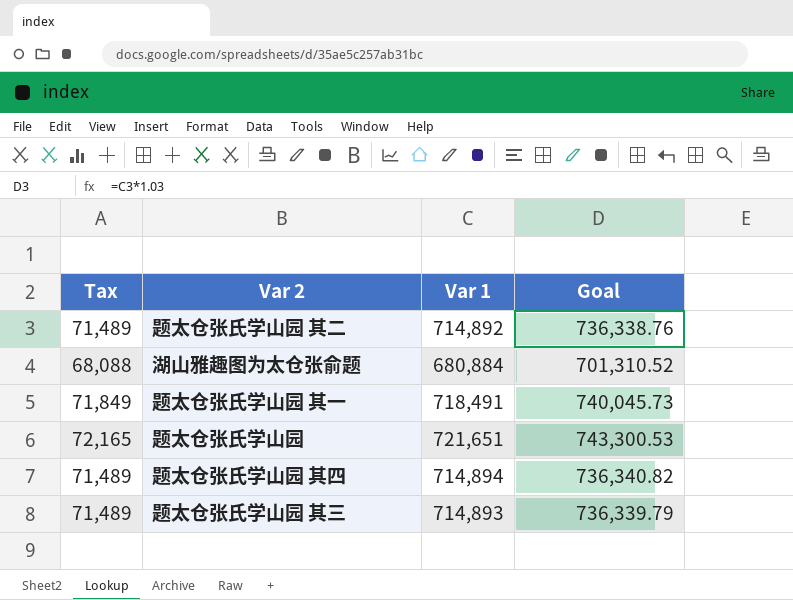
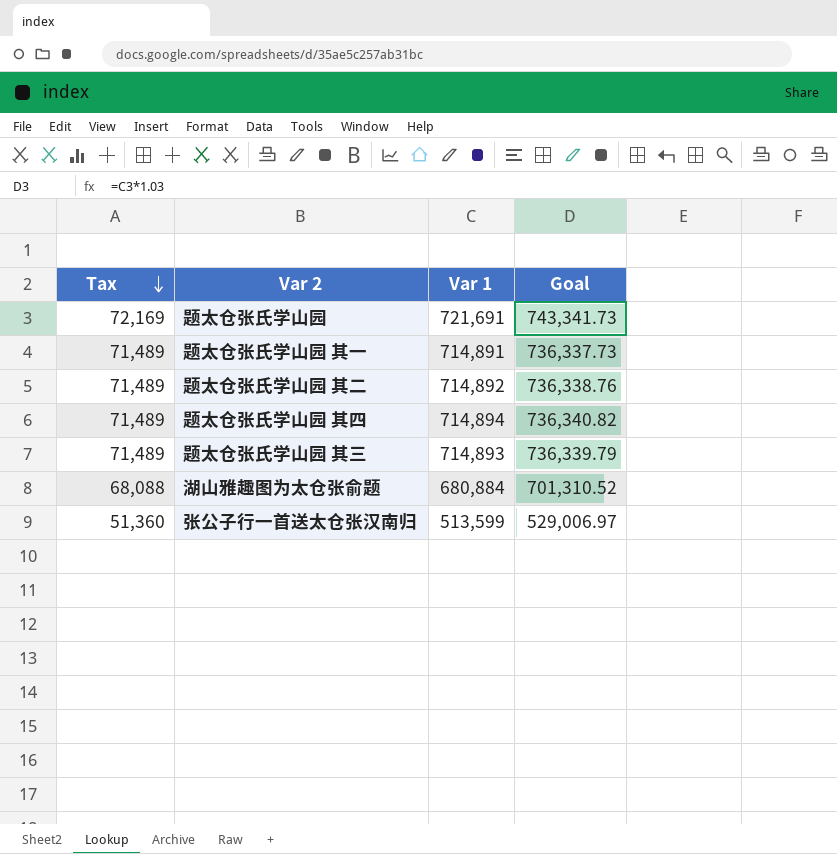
row order: none -> Tax descending
题太仓张氏学山园 | Tax: 72,165 -> 72,169
题太仓张氏学山园 | Var 1: 721,651 -> 721,691
题太仓张氏学山园 | Goal: 743,300.53 -> 743,341.73
题太仓张氏学山园 其一 | Tax: 71,849 -> 71,489
题太仓张氏学山园 其一 | Var 1: 718,491 -> 714,891
题太仓张氏学山园 其一 | Goal: 740,045.73 -> 736,337.73
row 张公子行一首送太仓张汉南归: none -> 51,360 | 513,599 | 529,006.97

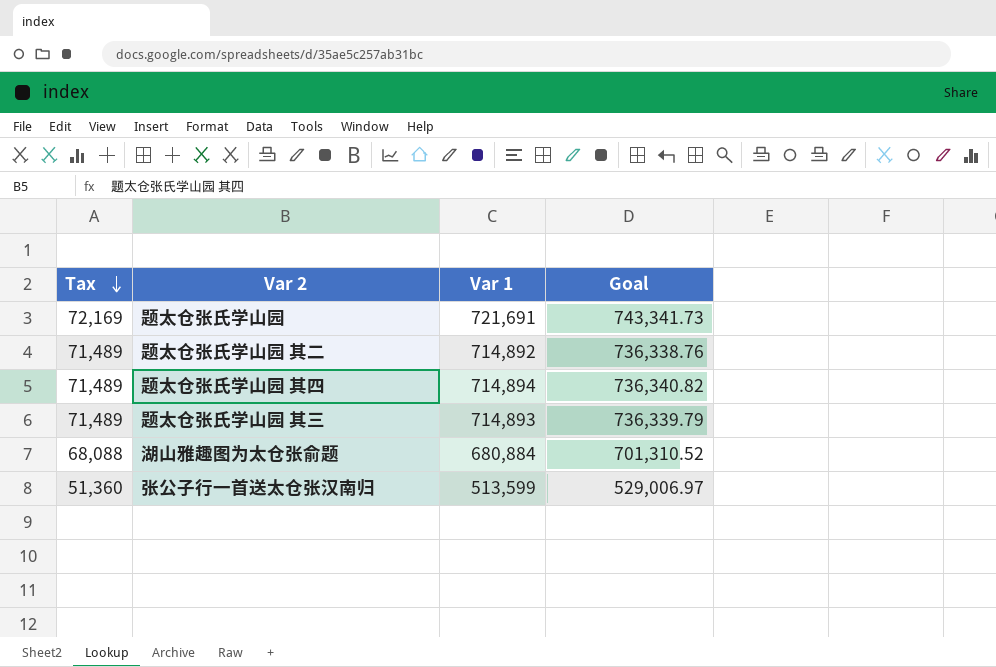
row 题太仓张氏学山园 其一: 71,489 | 714,891 | 736,337.73 -> none

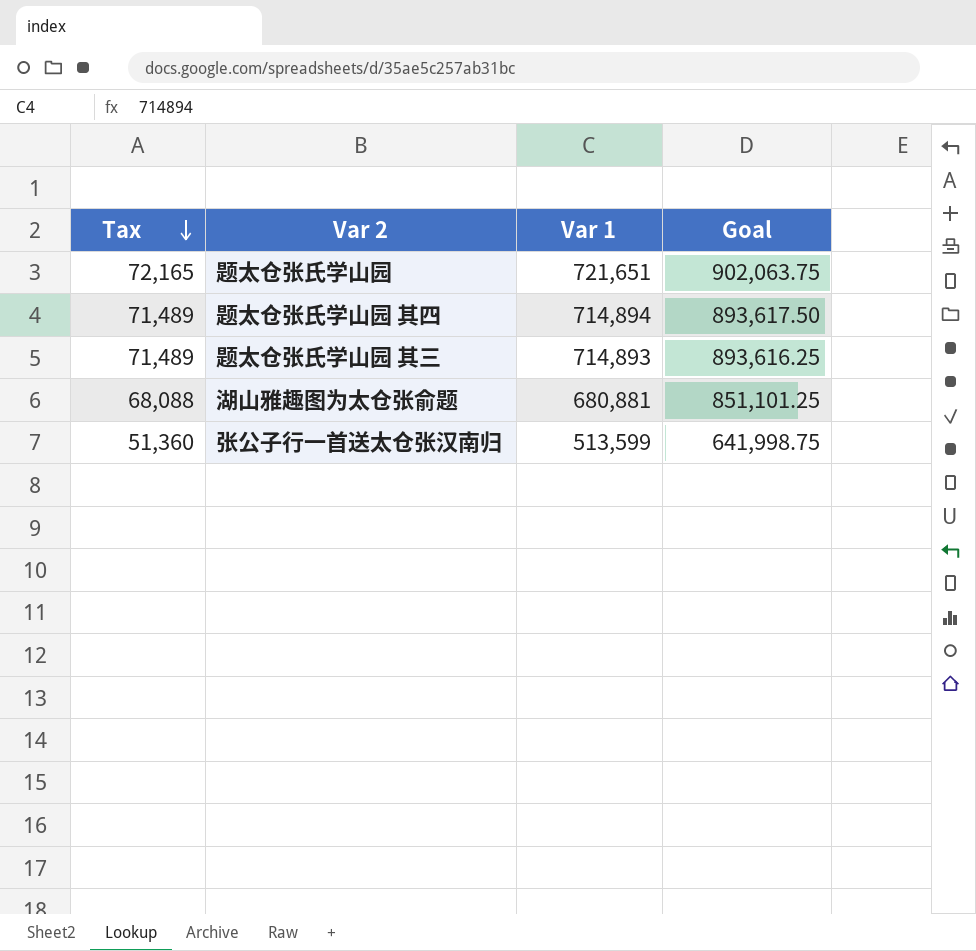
column Goal | formula: [Var 1] * 1.03 -> [Var 1] * 1.25
row 题太仓张氏学山园 其二: 71,489 | 714,892 | 736,338.76 -> none
题太仓张氏学山园 | Tax: 72,169 -> 72,165
题太仓张氏学山园 | Var 1: 721,691 -> 721,651
湖山雅趣图为太仓张俞题 | Var 1: 680,884 -> 680,881

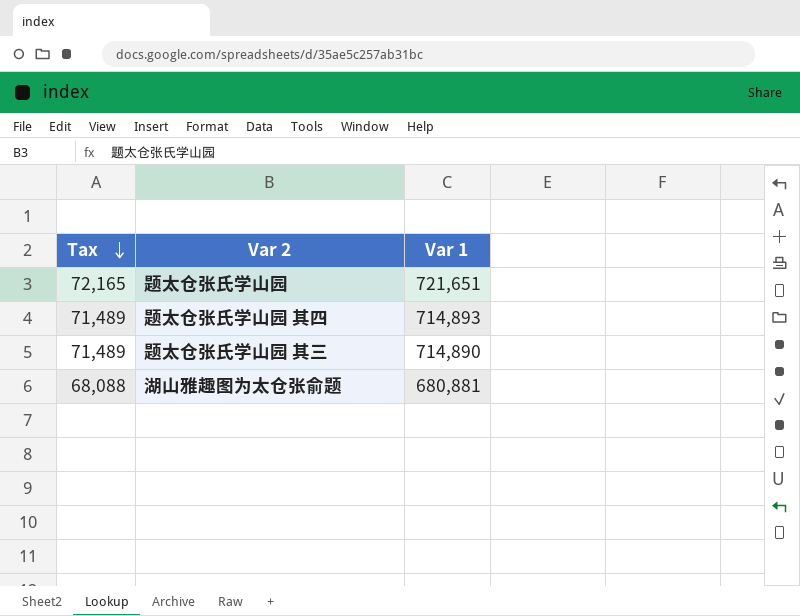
column Goal | formula: [Var 1] * 1.25 -> none
row 张公子行一首送太仓张汉南归: 51,360 | 513,599 | 641,998.75 -> none
题太仓张氏学山园 其四 | Var 1: 714,894 -> 714,893
题太仓张氏学山园 其三 | Var 1: 714,893 -> 714,890

